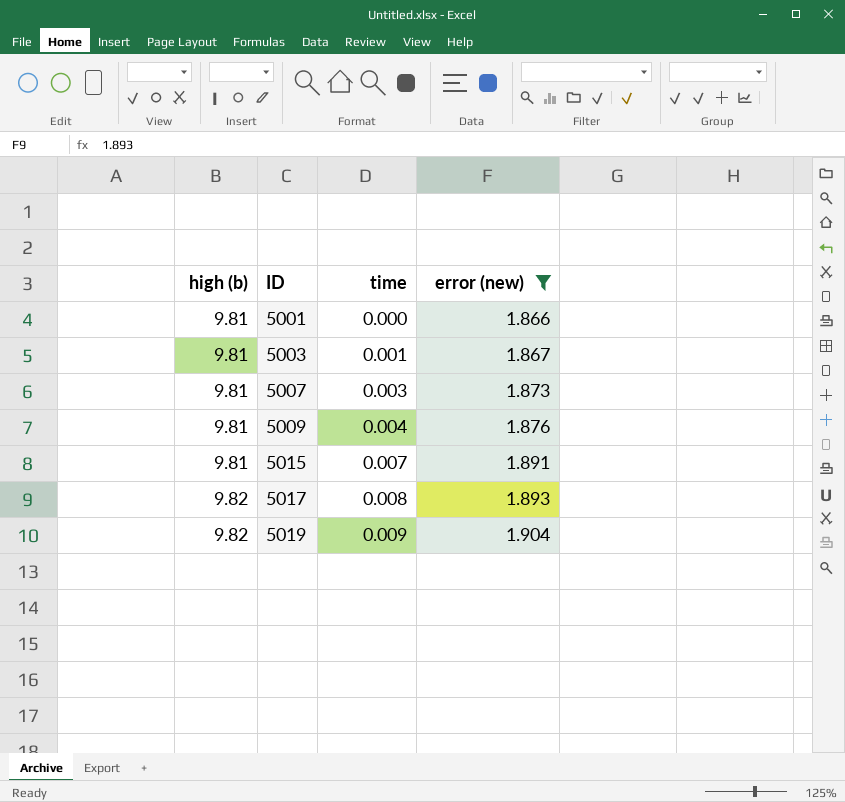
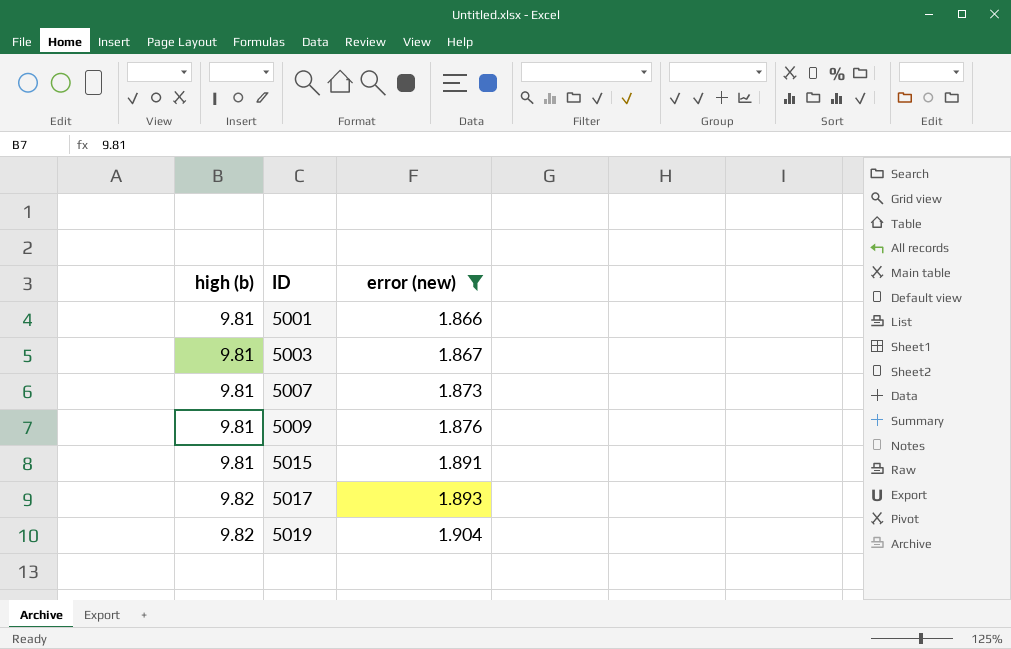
column time | position: 3 -> none

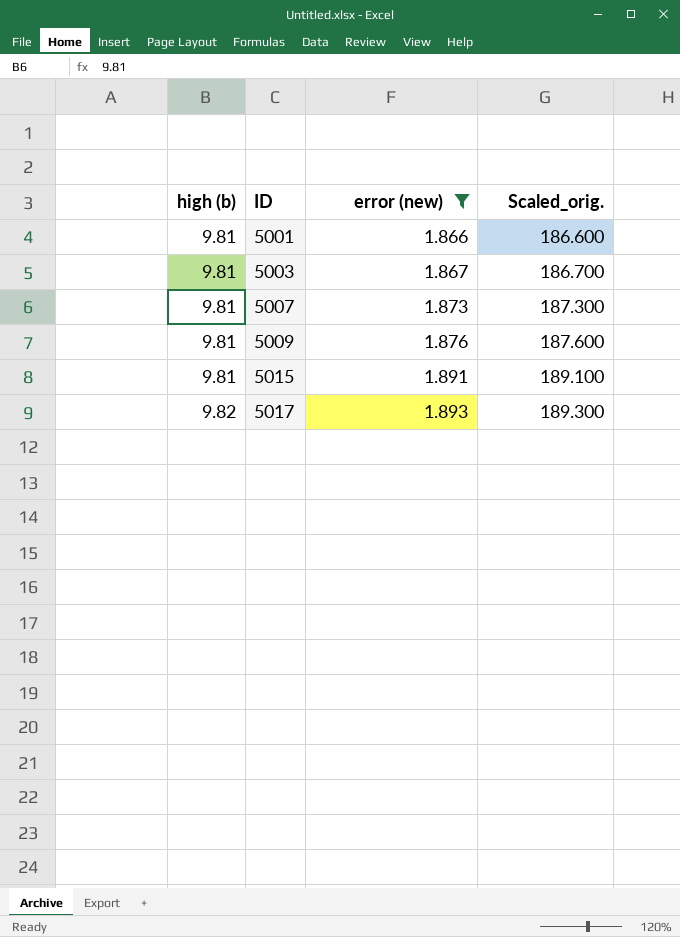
column Scaled_orig. | formula: none -> [error (new)] * 100
row 5019: 9.82 | 1.904 -> none

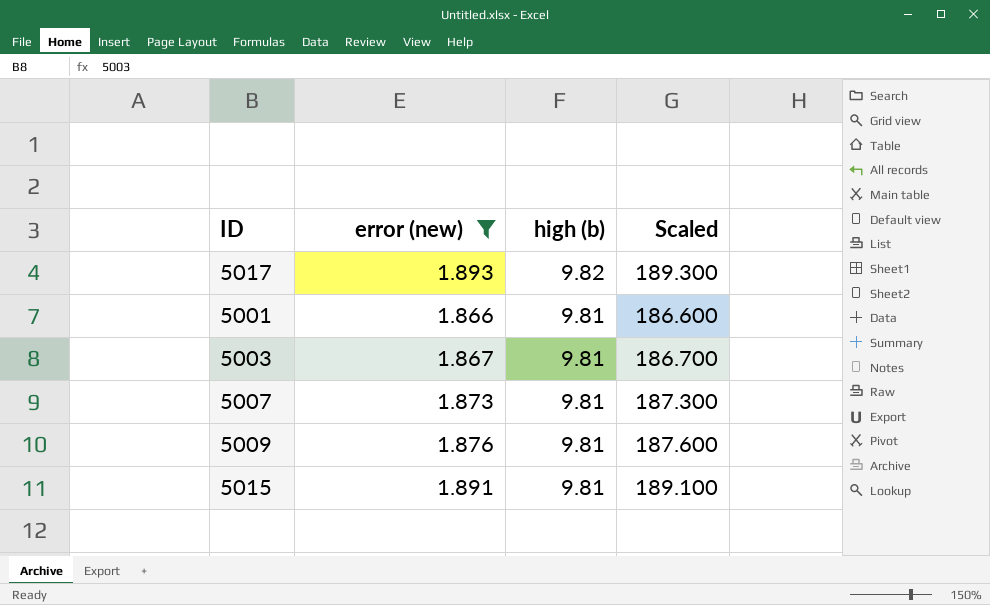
row order: high (b) ascending -> high (b) descending
column high (b) | position: 1 -> 3
column name: Scaled_orig. -> Scaled

